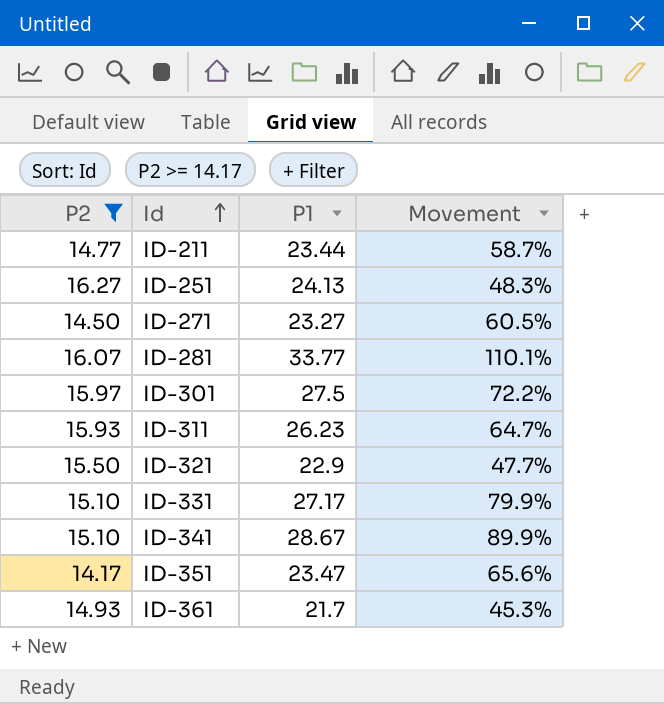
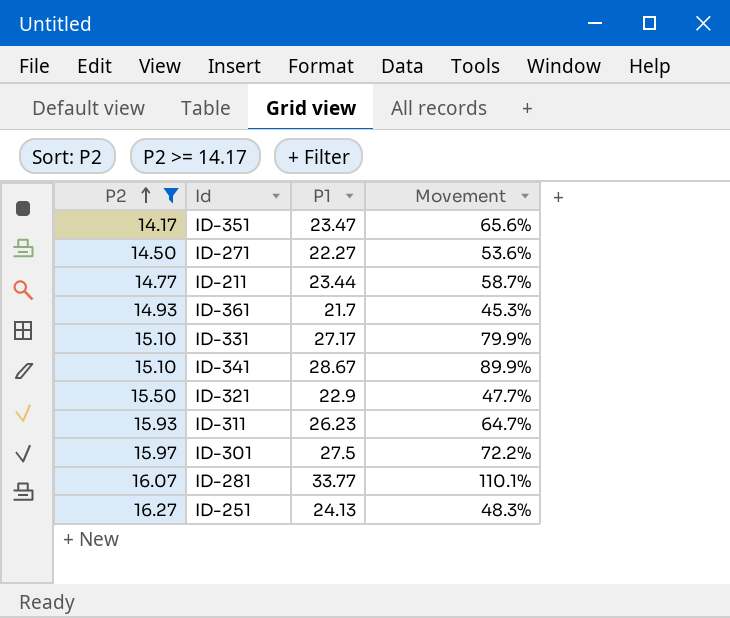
row order: Id ascending -> P2 ascending
ID-271 | P1: 23.27 -> 22.27
ID-271 | Movement: 60.5% -> 53.6%

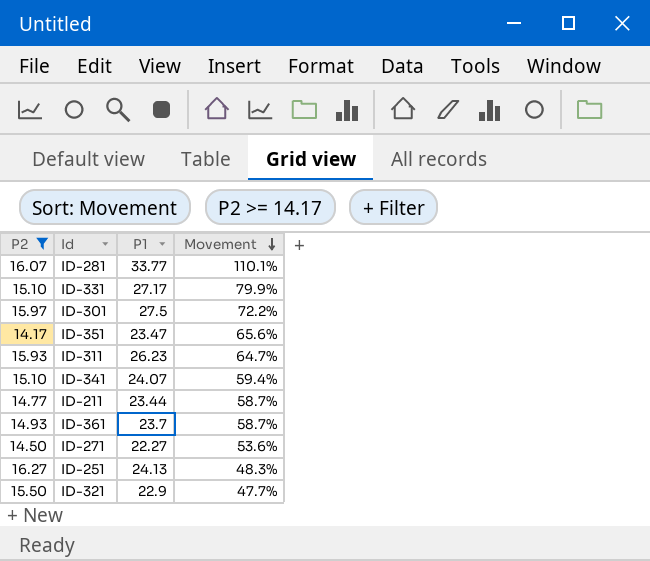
row order: P2 ascending -> Movement descending
ID-341 | P1: 28.67 -> 24.07
ID-341 | Movement: 89.9% -> 59.4%
ID-361 | P1: 21.7 -> 23.7
ID-361 | Movement: 45.3% -> 58.7%

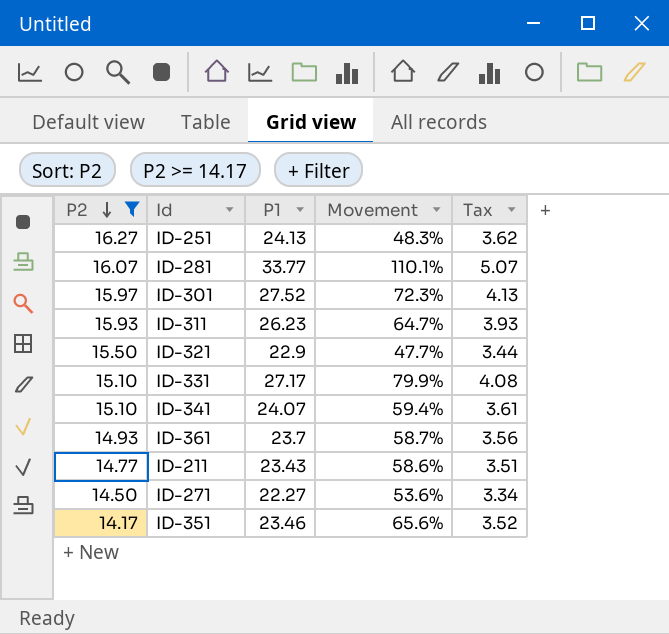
row order: Movement descending -> P2 descending
column Tax | formula: none -> [P1] * 0.15
ID-301 | P1: 27.5 -> 27.52
ID-301 | Movement: 72.2% -> 72.3%
ID-211 | P1: 23.44 -> 23.43
ID-211 | Movement: 58.7% -> 58.6%
ID-351 | P1: 23.47 -> 23.46

